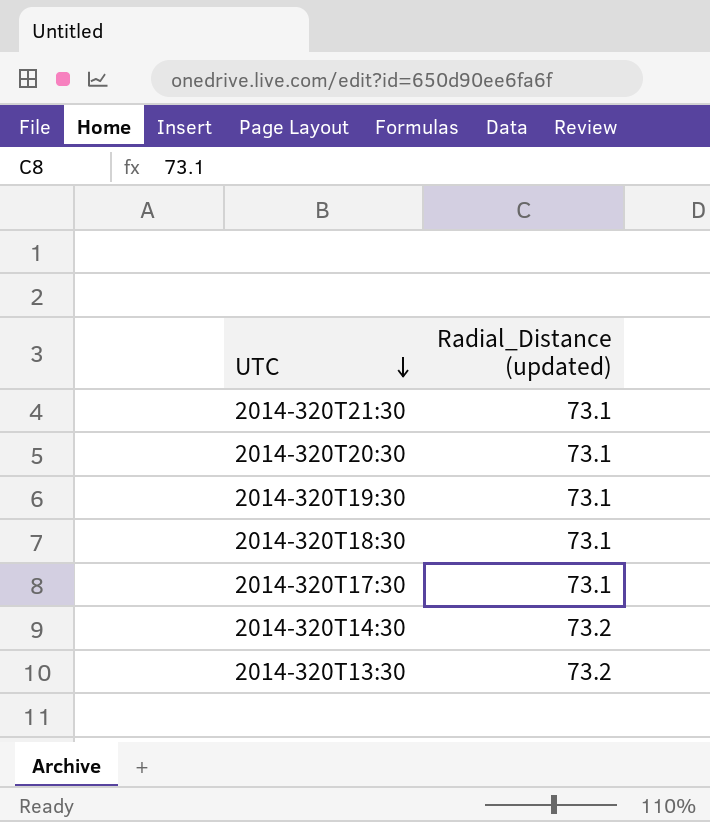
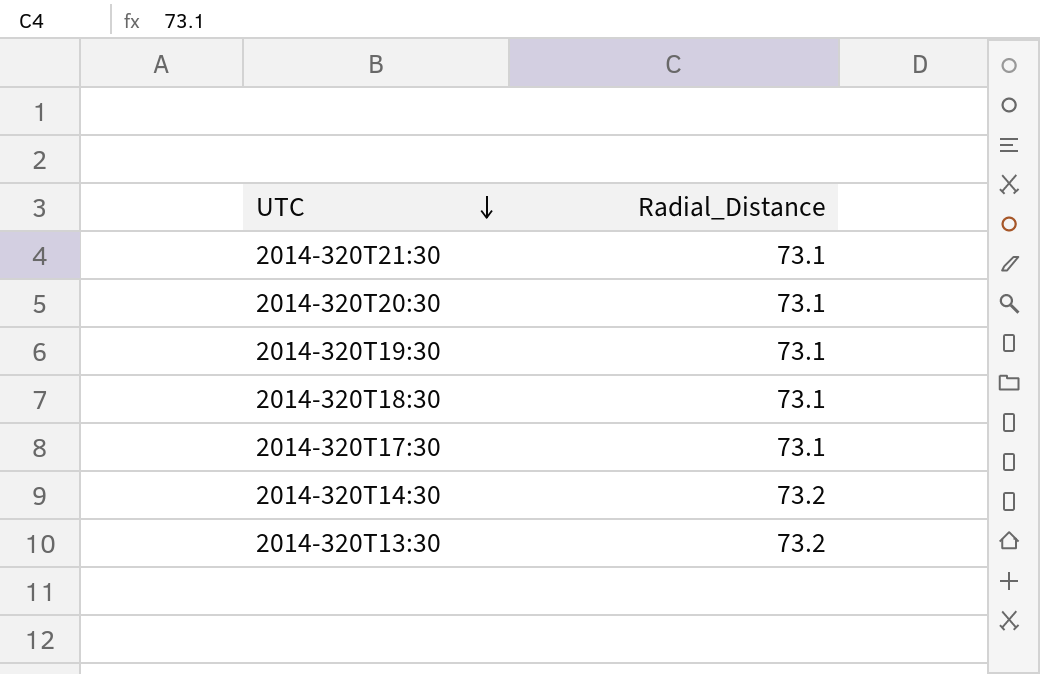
column name: Radial_Distance (updated) -> Radial_Distance

